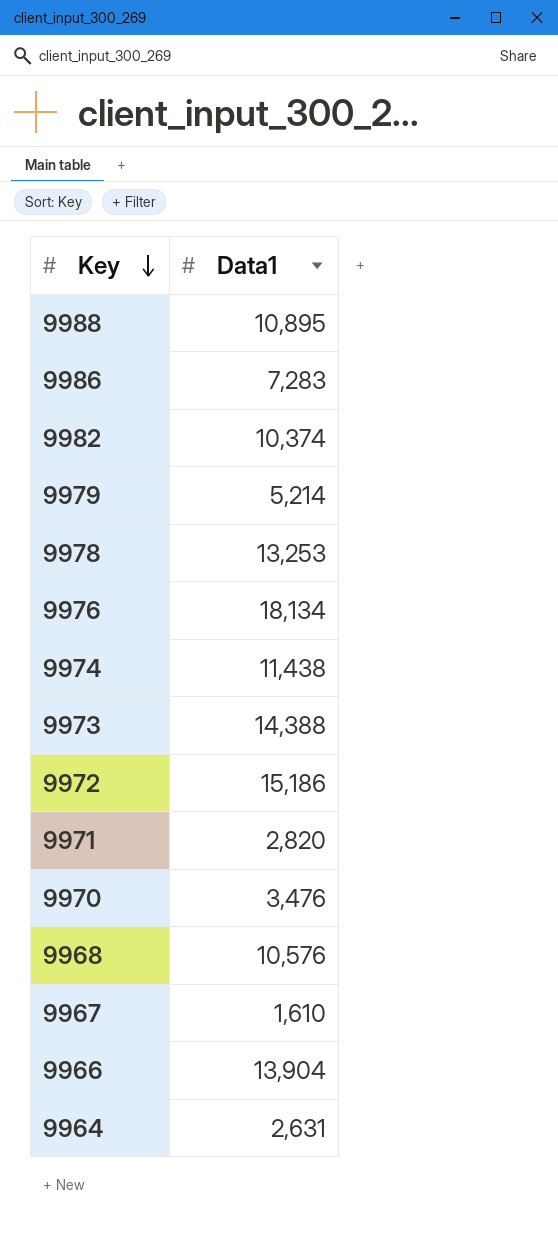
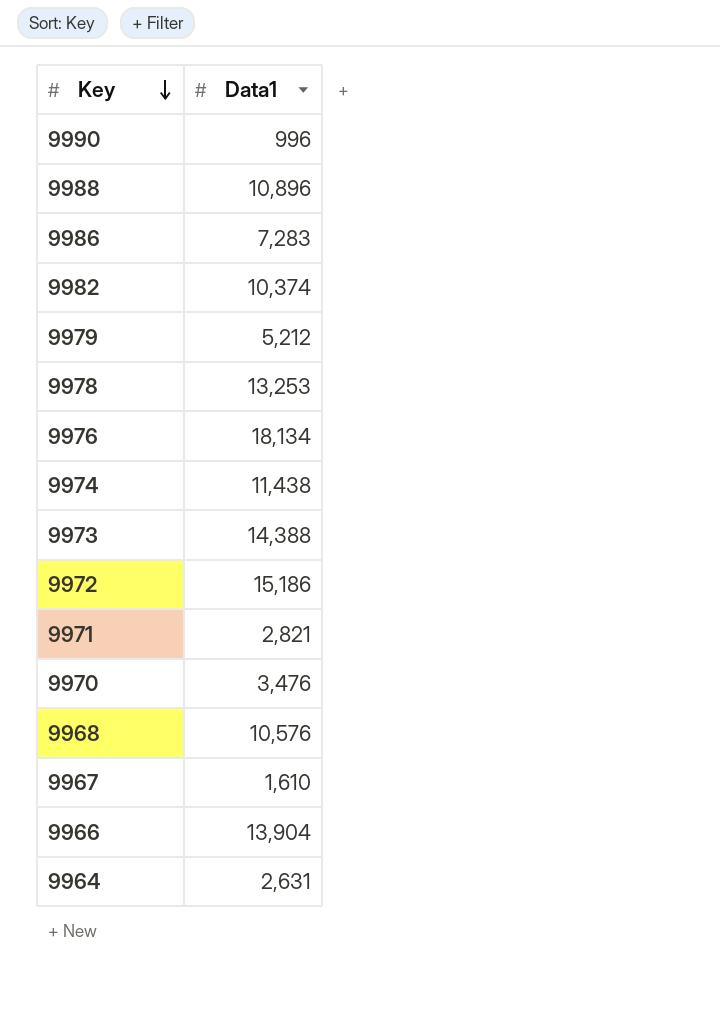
row 9990: none -> 996
9988 | Data1: 10,895 -> 10,896
9979 | Data1: 5,214 -> 5,212
9971 | Data1: 2,820 -> 2,821

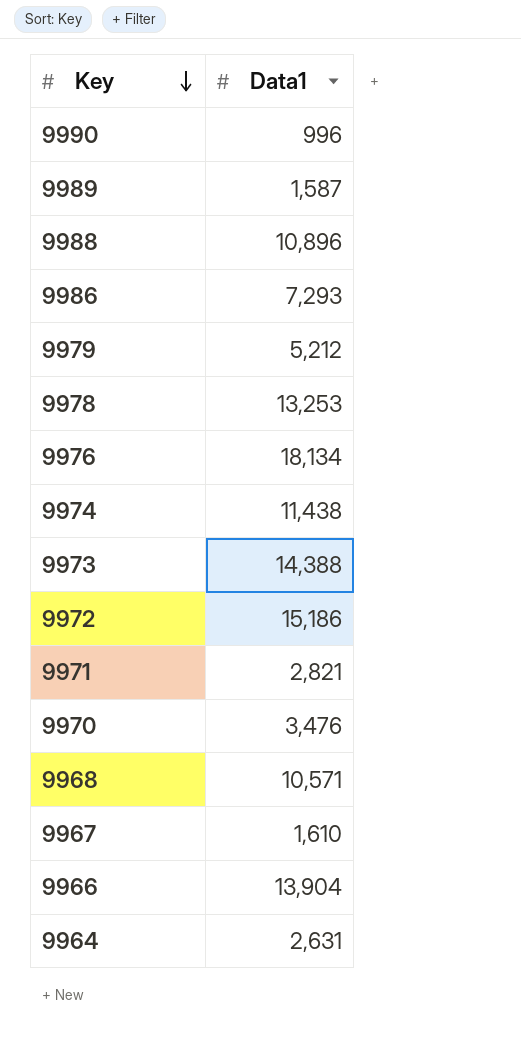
row 9982: 10,374 -> none
row 9989: none -> 1,587
9986 | Data1: 7,283 -> 7,293
9968 | Data1: 10,576 -> 10,571

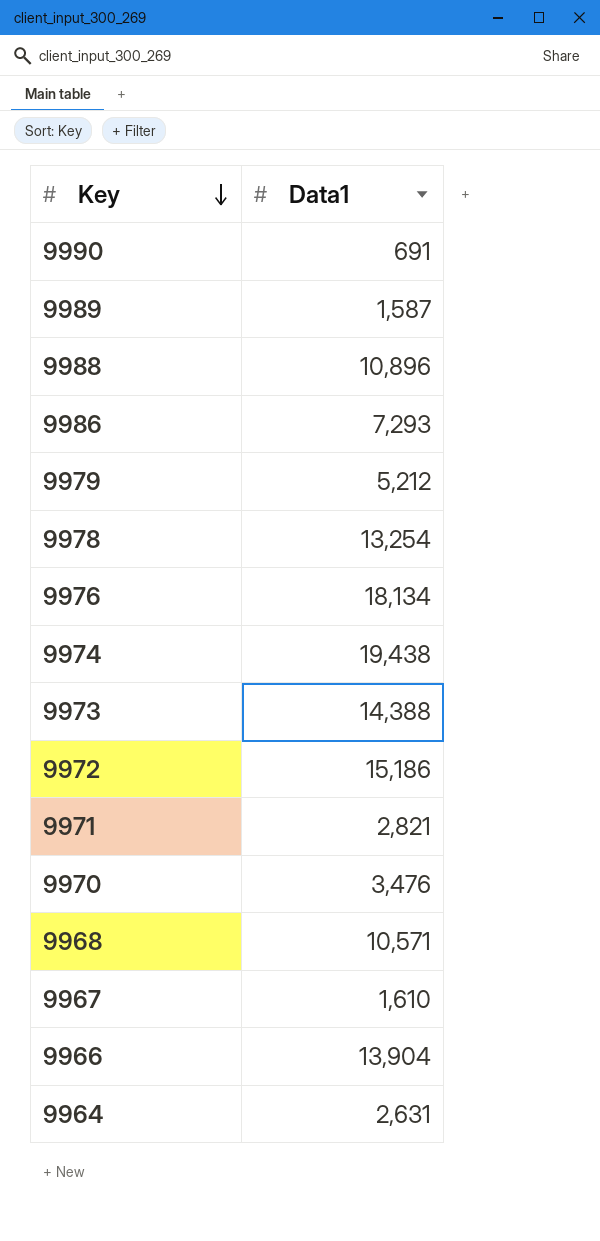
9990 | Data1: 996 -> 691
9978 | Data1: 13,253 -> 13,254
9974 | Data1: 11,438 -> 19,438

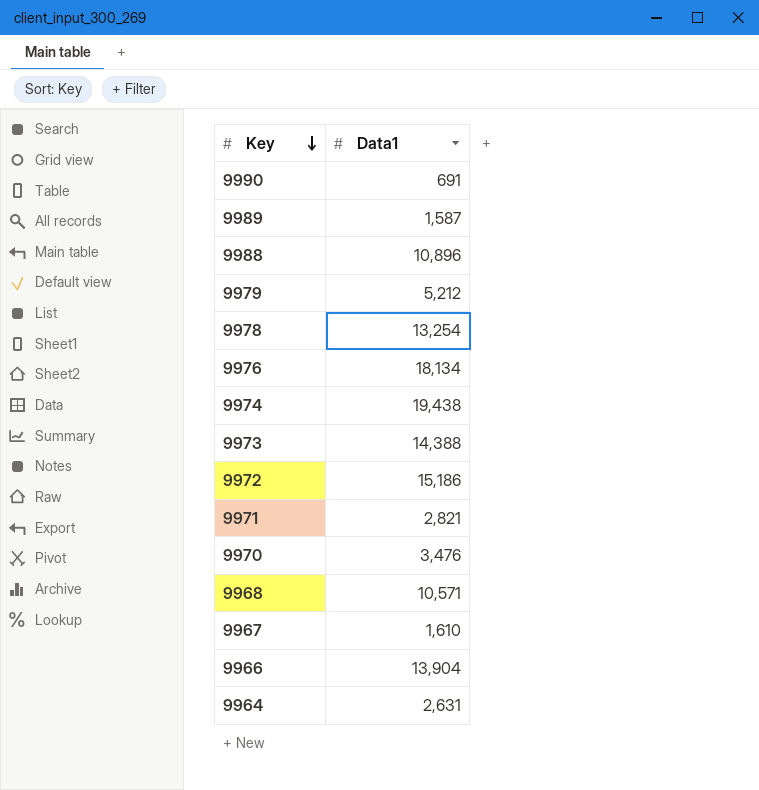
row 9986: 7,293 -> none

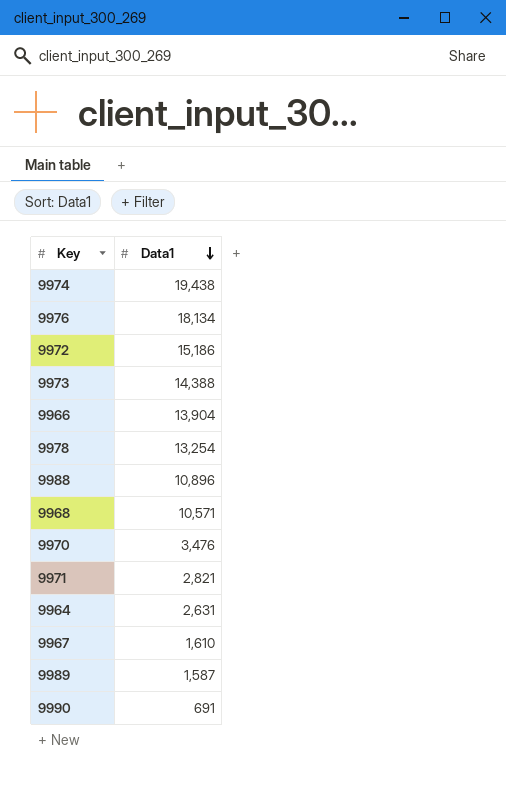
row order: Key descending -> Data1 descending
row 9979: 5,212 -> none

